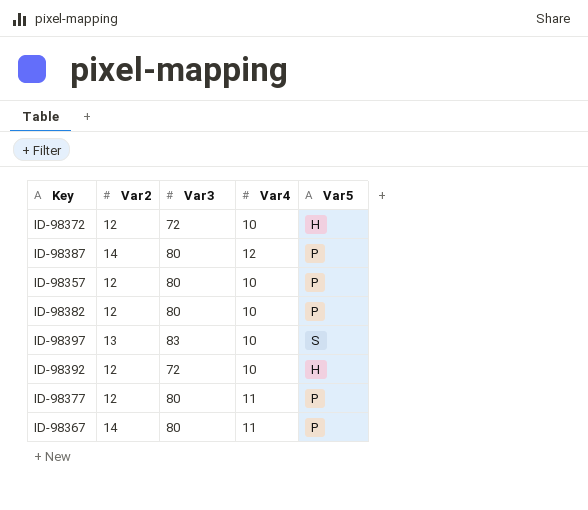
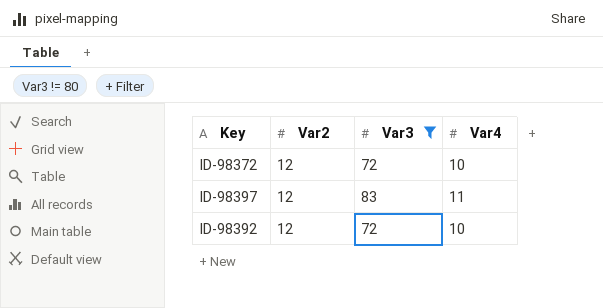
filter: none -> Var3 != 80
column Var5 | position: 5 -> none
ID-98397 | Var2: 13 -> 12
ID-98397 | Var4: 10 -> 11

